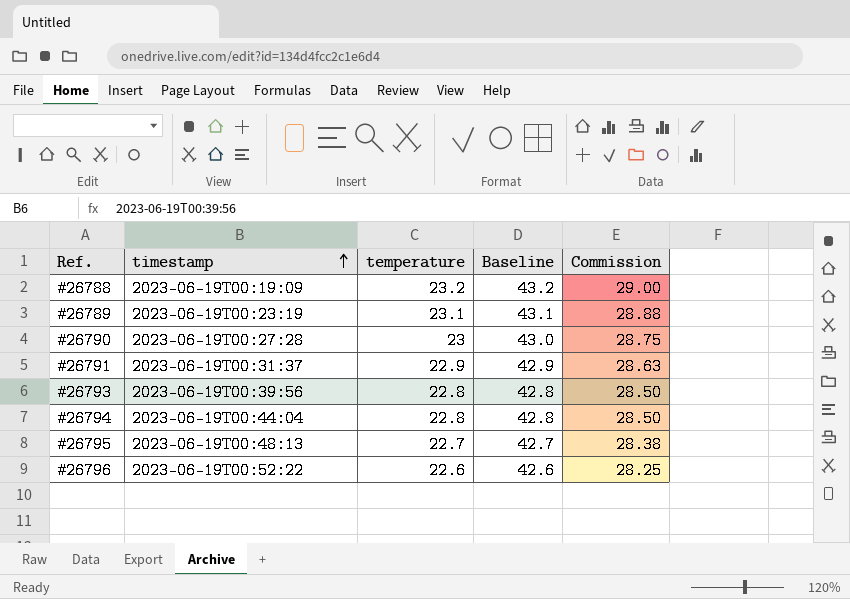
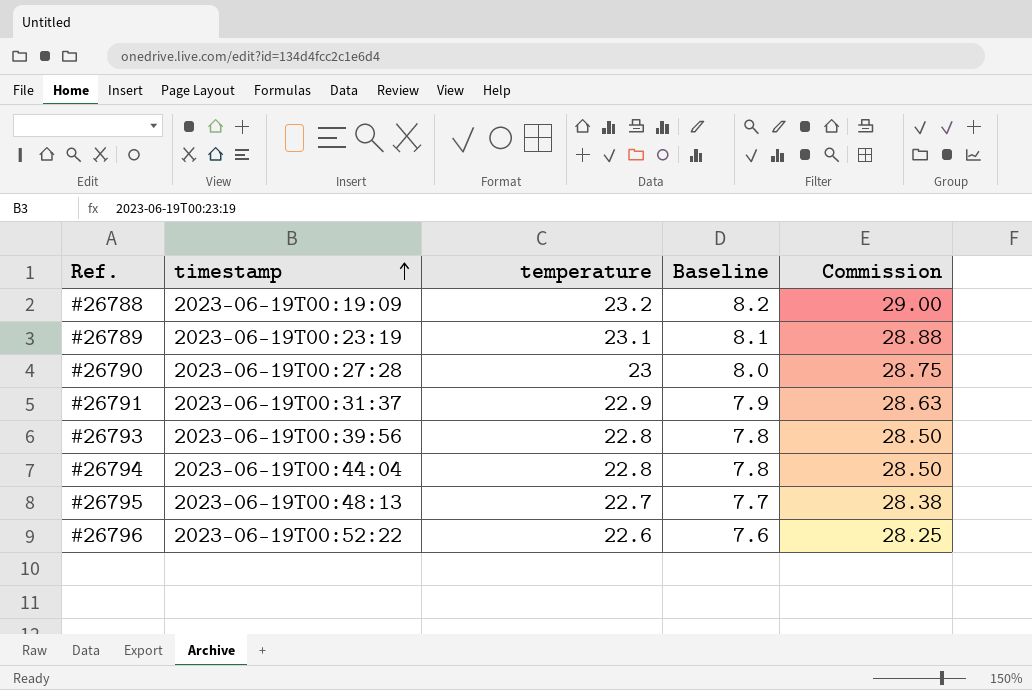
column Baseline | formula: [temperature] + 20 -> [temperature] - 15

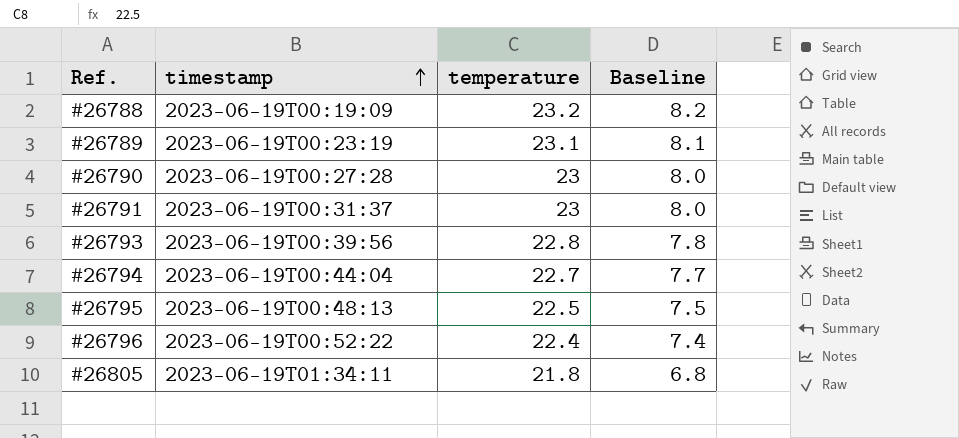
column Commission | formula: [temperature] * 1.25 -> none
#26791 | temperature: 22.9 -> 23
#26791 | Baseline: 7.9 -> 8.0
#26794 | temperature: 22.8 -> 22.7
#26794 | Baseline: 7.8 -> 7.7
#26795 | temperature: 22.7 -> 22.5
#26795 | Baseline: 7.7 -> 7.5
#26796 | temperature: 22.6 -> 22.4
#26796 | Baseline: 7.6 -> 7.4
row #26805: none -> 2023-06-19T01:34:11 | 21.8 | 6.8

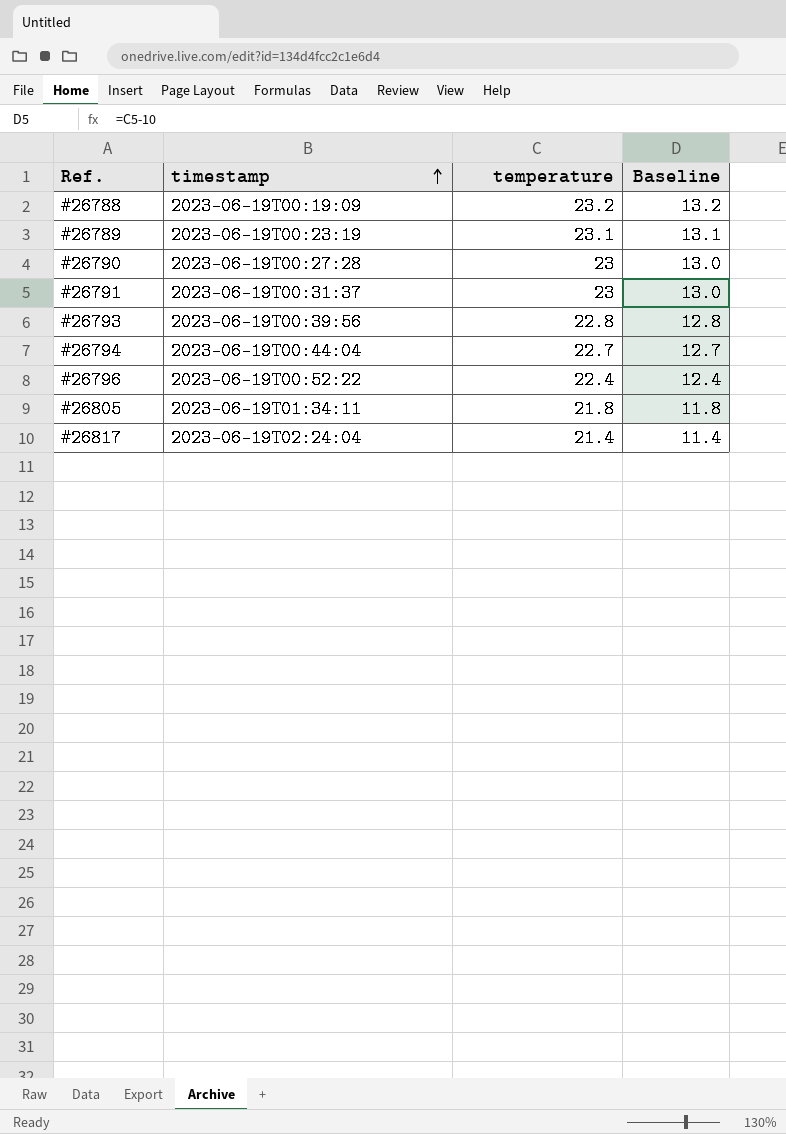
column Baseline | formula: [temperature] - 15 -> [temperature] - 10
row #26795: 2023-06-19T00:48:13 | 22.5 | 7.5 -> none
row #26817: none -> 2023-06-19T02:24:04 | 21.4 | 11.4

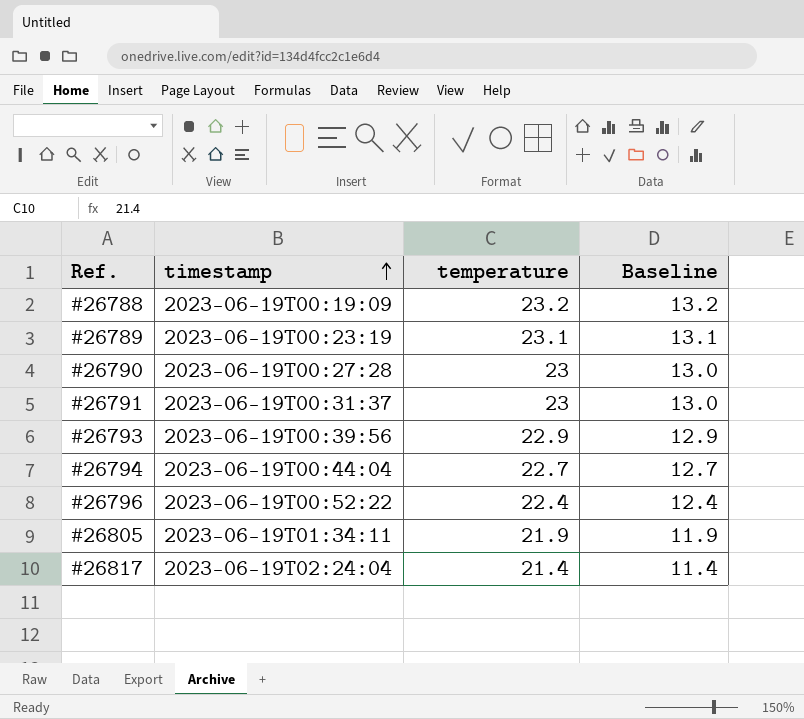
#26793 | temperature: 22.8 -> 22.9
#26793 | Baseline: 12.8 -> 12.9
#26805 | temperature: 21.8 -> 21.9
#26805 | Baseline: 11.8 -> 11.9

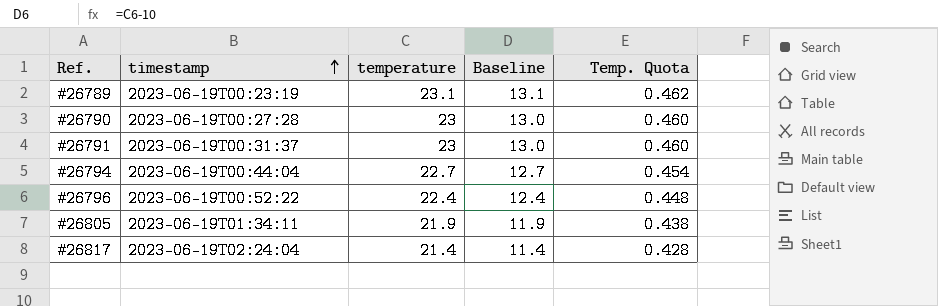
column Temp. Quota | formula: none -> [temperature] * 0.02
row #26788: 2023-06-19T00:19:09 | 23.2 | 13.2 -> none
row #26793: 2023-06-19T00:39:56 | 22.9 | 12.9 -> none

